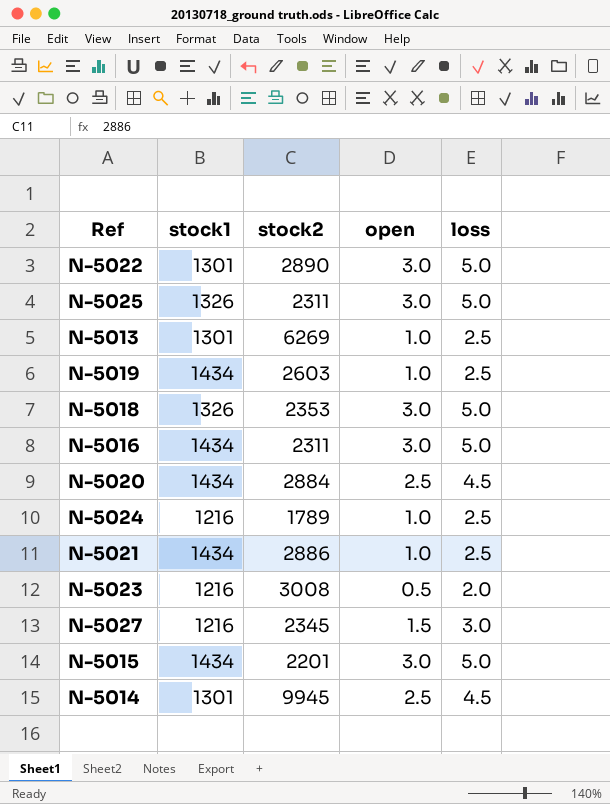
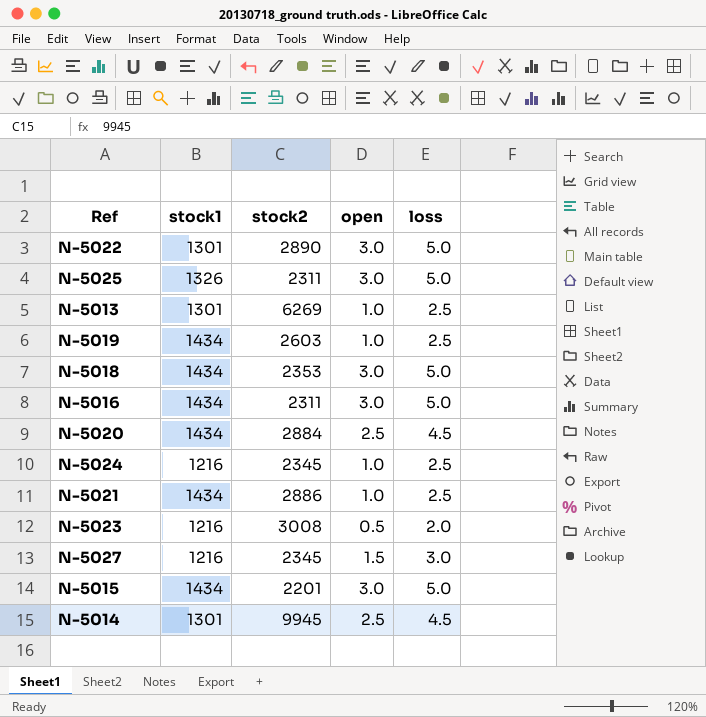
N-5018 | stock1: 1326 -> 1434
N-5024 | stock2: 1789 -> 2345

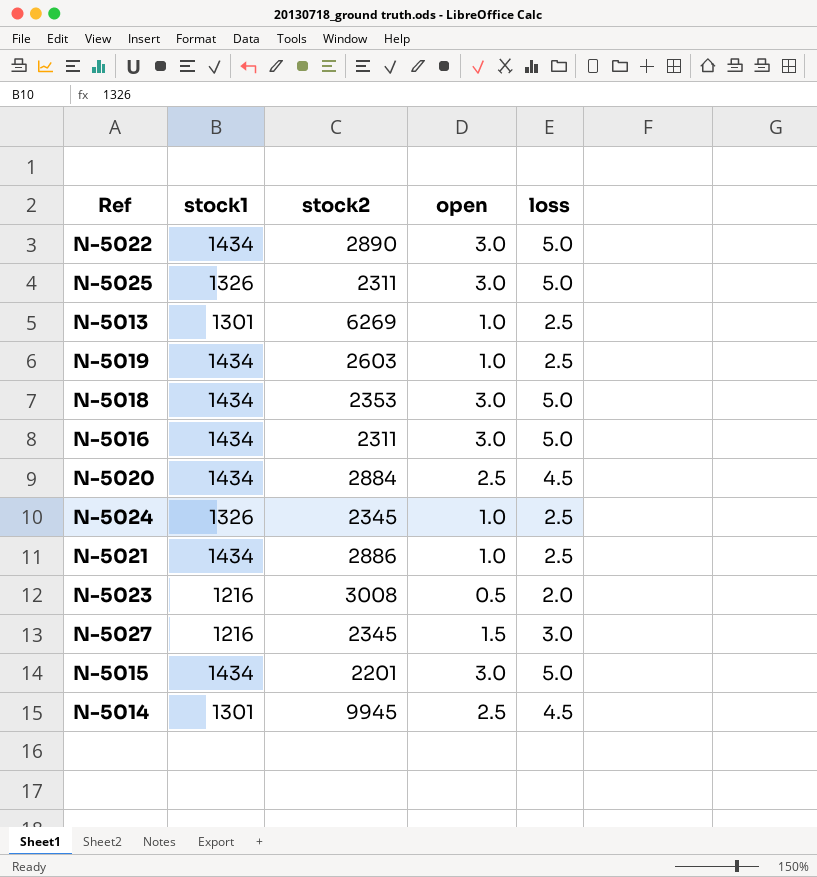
N-5022 | stock1: 1301 -> 1434
N-5024 | stock1: 1216 -> 1326

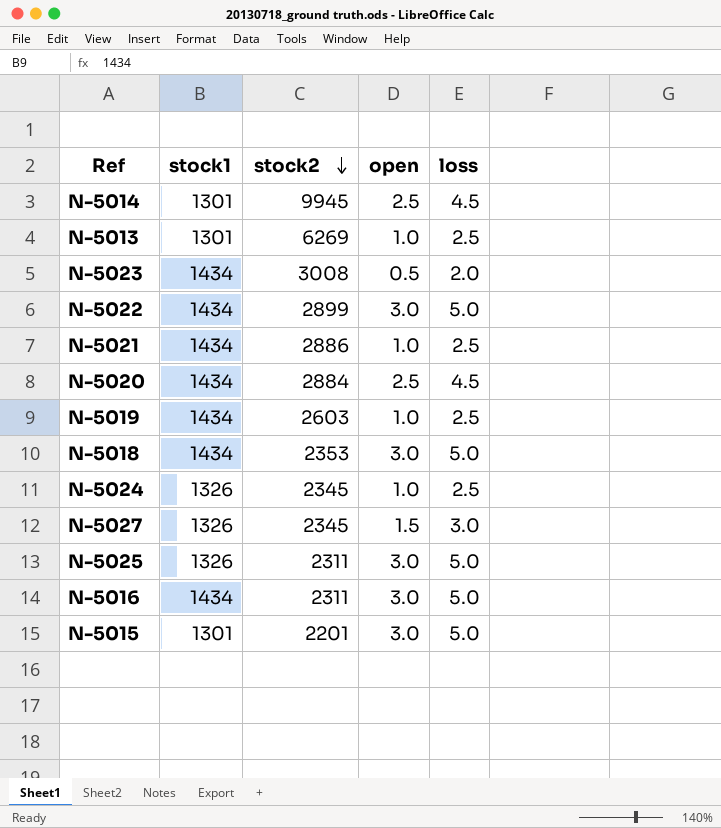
row order: none -> stock2 descending
N-5023 | stock1: 1216 -> 1434
N-5022 | stock2: 2890 -> 2899
N-5027 | stock1: 1216 -> 1326
N-5015 | stock1: 1434 -> 1301

